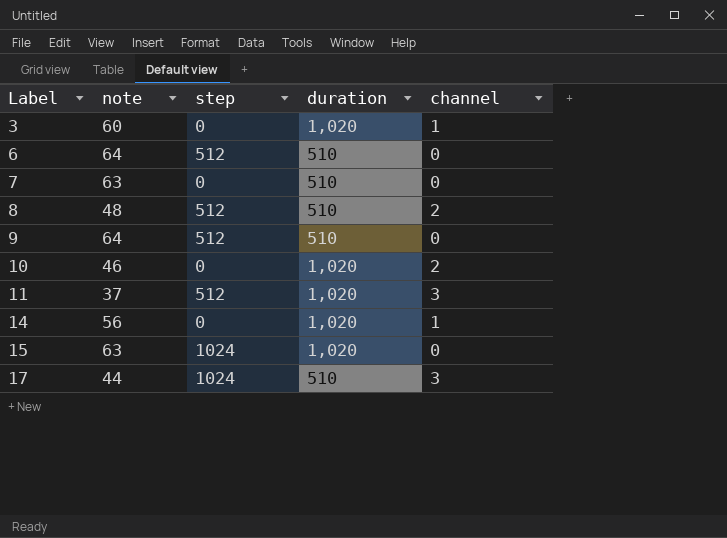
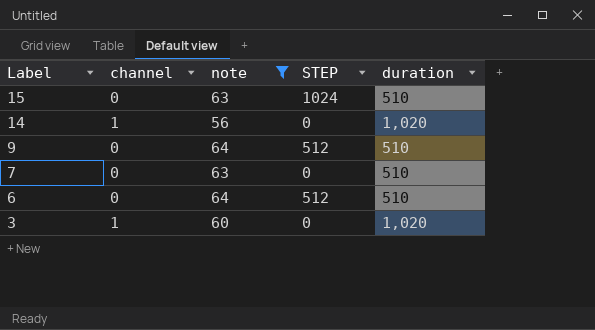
filter: none -> note >= 56
row order: Label ascending -> Label descending
column channel | position: 5 -> 2
column name: step -> STEP
15 | duration: 1,020 -> 510

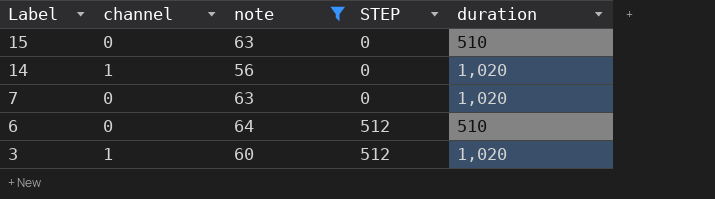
row 9: 0 | 64 | 512 | 510 -> none
15 | STEP: 1024 -> 0
7 | duration: 510 -> 1,020
3 | STEP: 0 -> 512

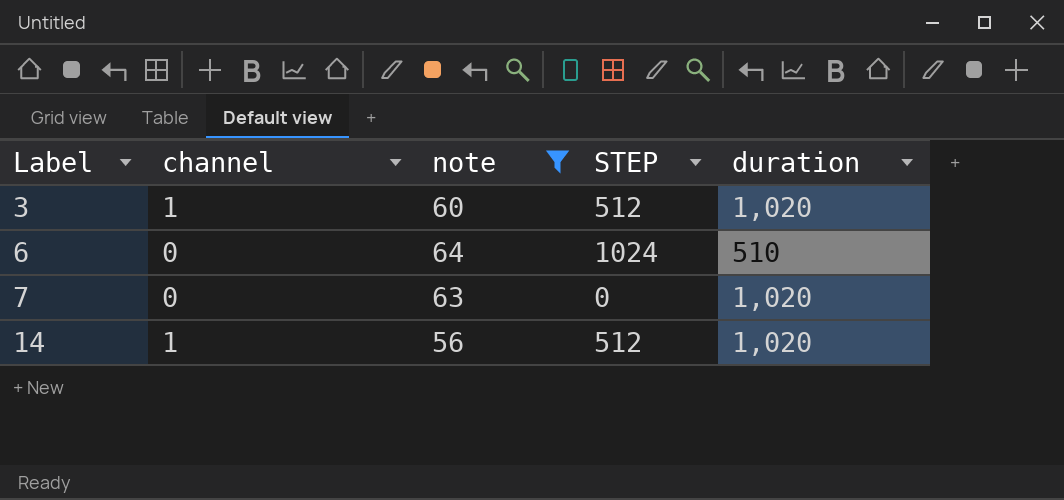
row order: Label descending -> Label ascending
row 15: 0 | 63 | 0 | 510 -> none
6 | STEP: 512 -> 1024
14 | STEP: 0 -> 512

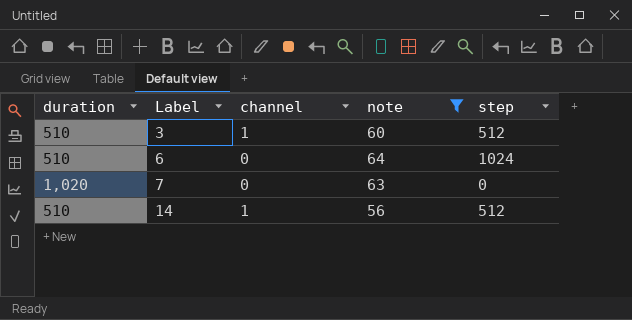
column duration | position: 5 -> 1
column name: STEP -> step
3 | duration: 1,020 -> 510
14 | duration: 1,020 -> 510

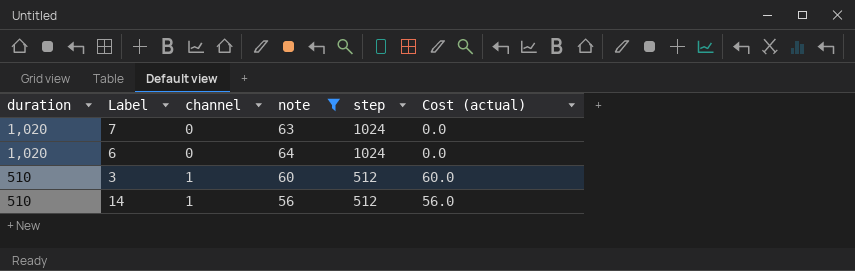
row order: Label ascending -> duration descending
column Cost (actual) | formula: none -> [channel] * [note]
7 | step: 0 -> 1024
6 | duration: 510 -> 1,020

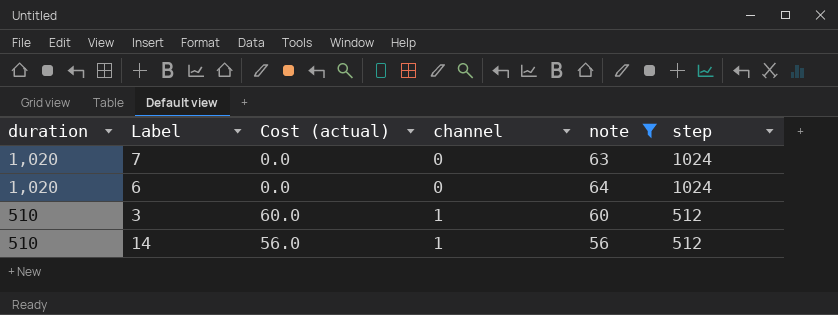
column Cost (actual) | position: 6 -> 3

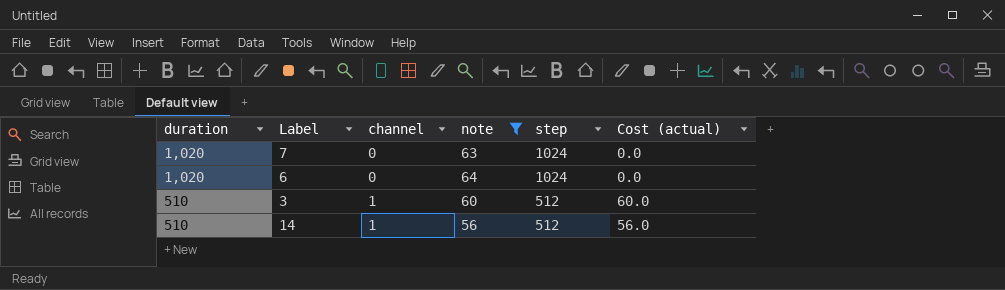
column Cost (actual) | position: 3 -> 6

